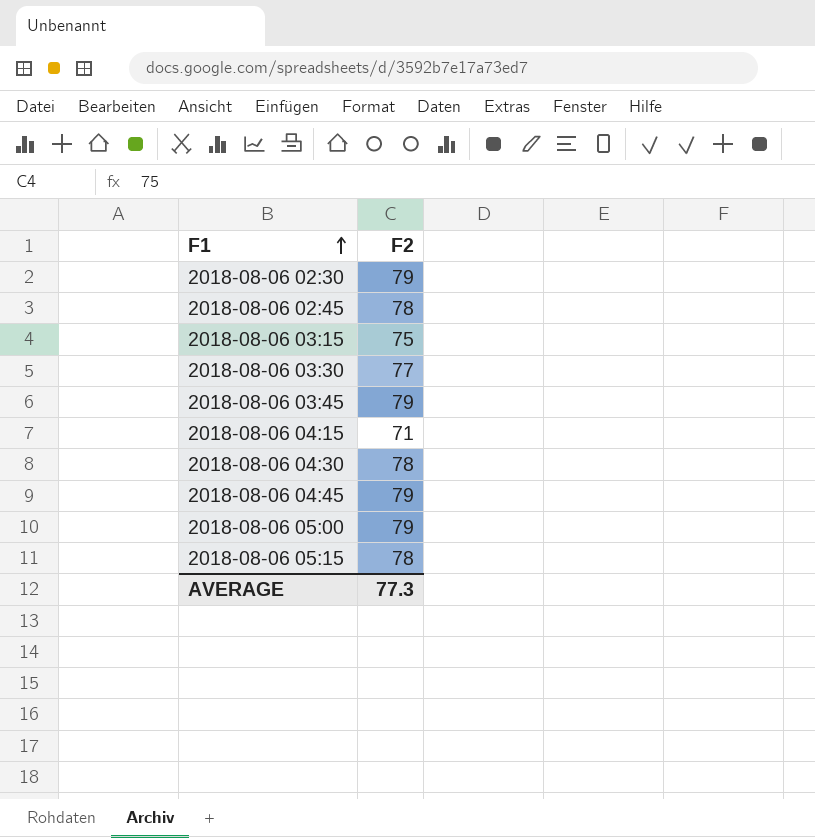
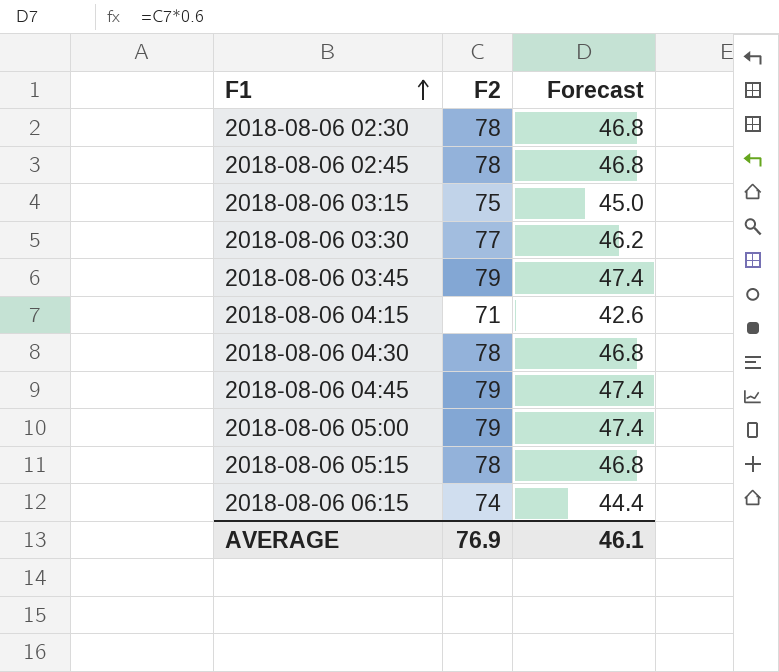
column Forecast | formula: none -> [F2] * 0.6
2018-08-06 02:30 | F2: 79 -> 78
row 2018-08-06 06:15: none -> 74 | 44.4
AVERAGE | F2: 77.3 -> 76.9

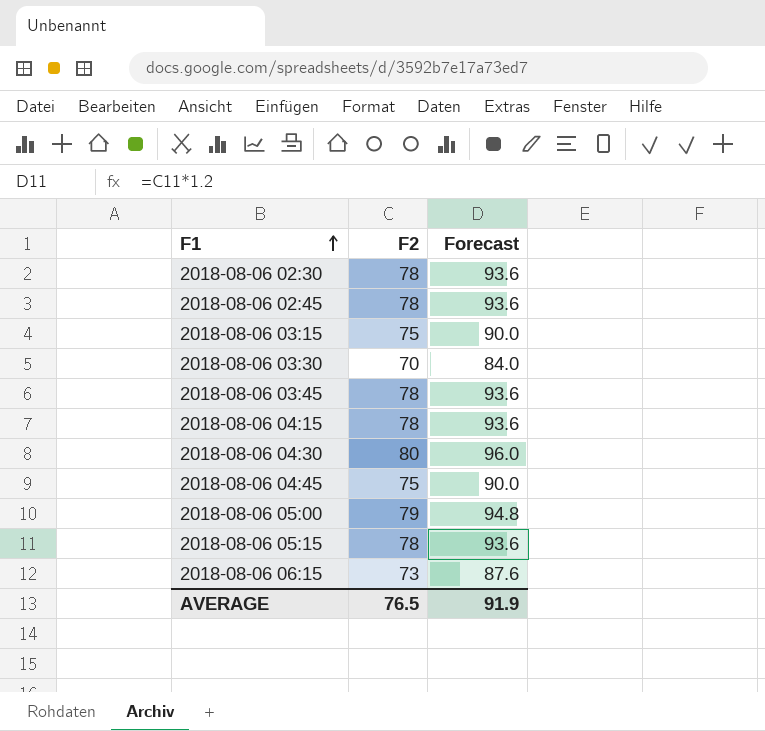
column Forecast | formula: [F2] * 0.6 -> [F2] * 1.2
2018-08-06 03:30 | F2: 77 -> 70
2018-08-06 03:45 | F2: 79 -> 78
2018-08-06 04:15 | F2: 71 -> 78
2018-08-06 04:30 | F2: 78 -> 80
2018-08-06 04:45 | F2: 79 -> 75
2018-08-06 06:15 | F2: 74 -> 73
AVERAGE | F2: 76.9 -> 76.5
AVERAGE | Forecast: 46.1 -> 91.9

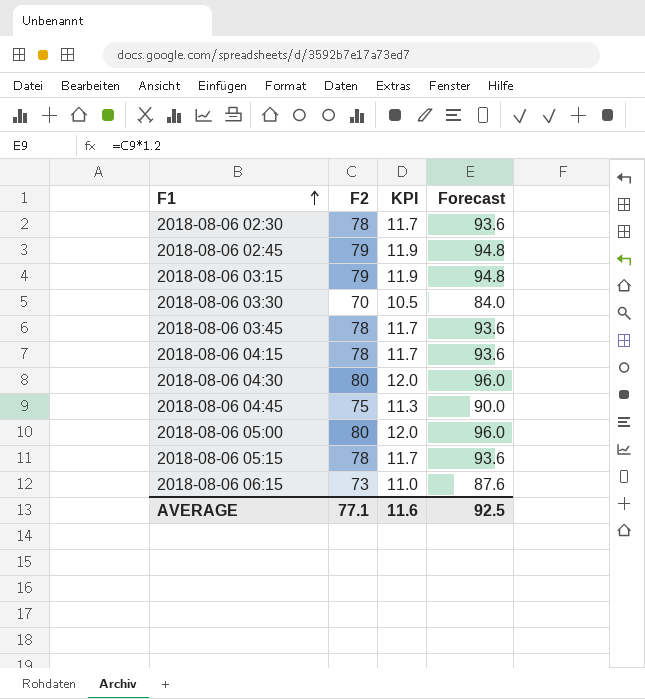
column KPI | formula: none -> [F2] * 0.15
2018-08-06 02:45 | F2: 78 -> 79
2018-08-06 02:45 | Forecast: 93.6 -> 94.8
2018-08-06 03:15 | F2: 75 -> 79
2018-08-06 03:15 | Forecast: 90.0 -> 94.8
2018-08-06 05:00 | F2: 79 -> 80
2018-08-06 05:00 | Forecast: 94.8 -> 96.0
AVERAGE | F2: 76.5 -> 77.1
AVERAGE | Forecast: 91.9 -> 92.5

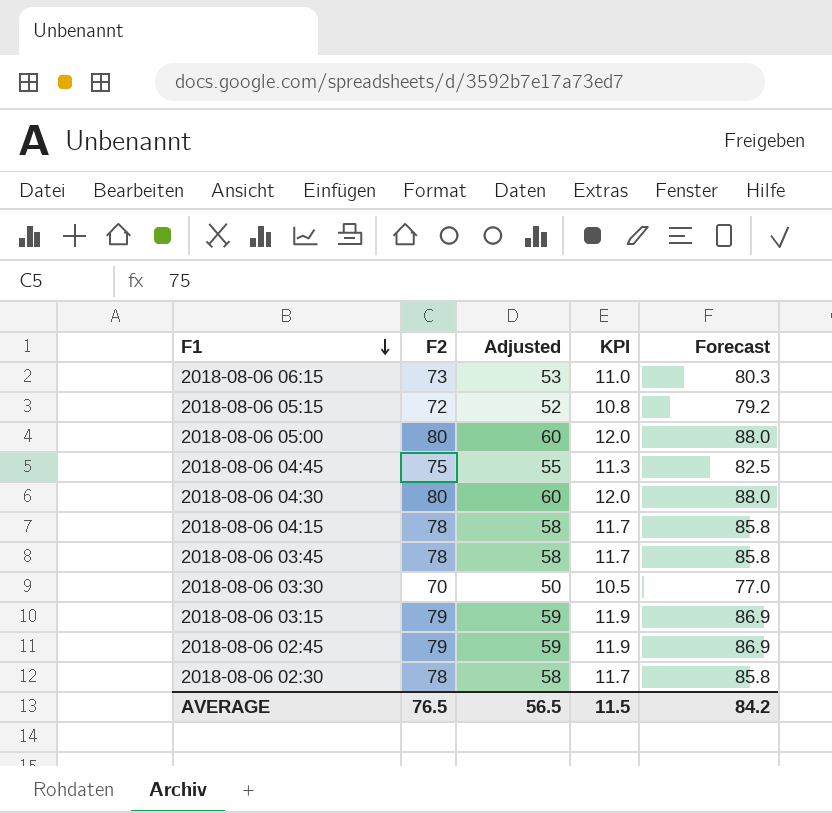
row order: F1 ascending -> F1 descending
column Adjusted | formula: none -> [F2] - 20
column Forecast | formula: [F2] * 1.2 -> [F2] * 1.1
2018-08-06 05:15 | F2: 78 -> 72
2018-08-06 05:15 | KPI: 11.7 -> 10.8
AVERAGE | F2: 77.1 -> 76.5
AVERAGE | KPI: 11.6 -> 11.5
AVERAGE | Forecast: 92.5 -> 84.2

